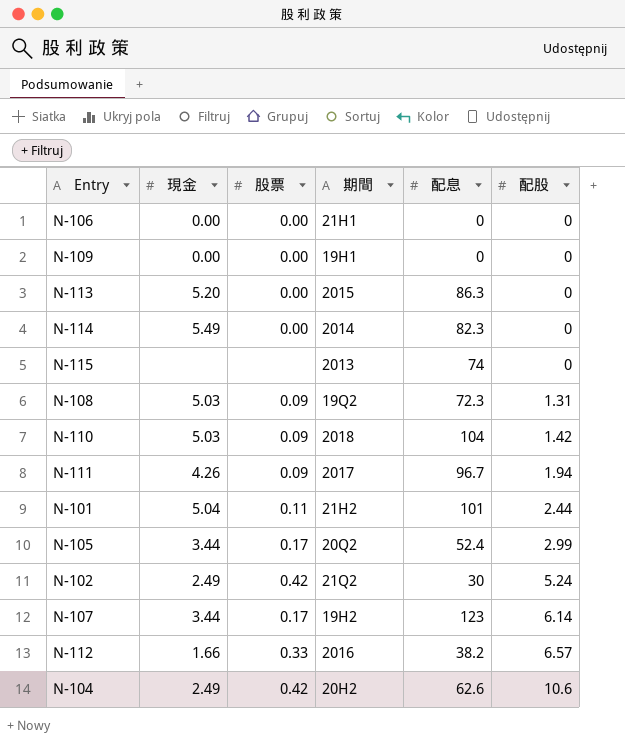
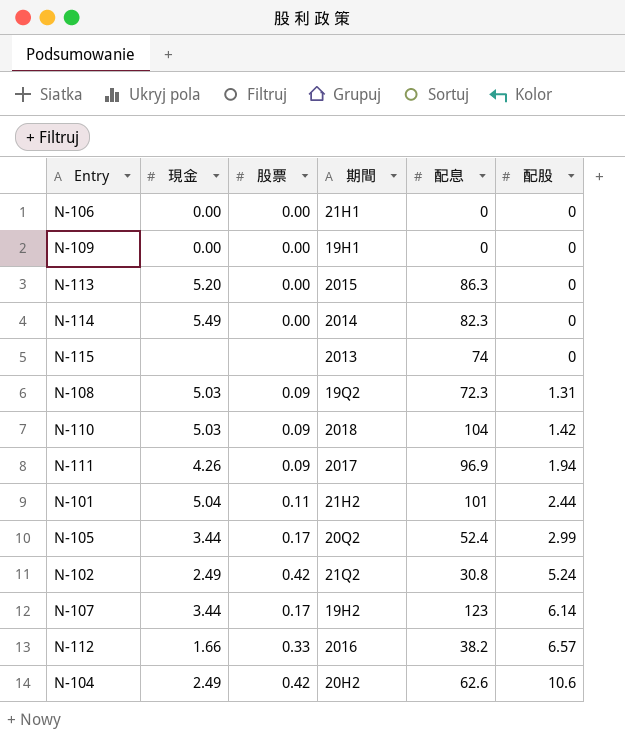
N-111 | 配息: 96.7 -> 96.9
N-102 | 配息: 30 -> 30.8

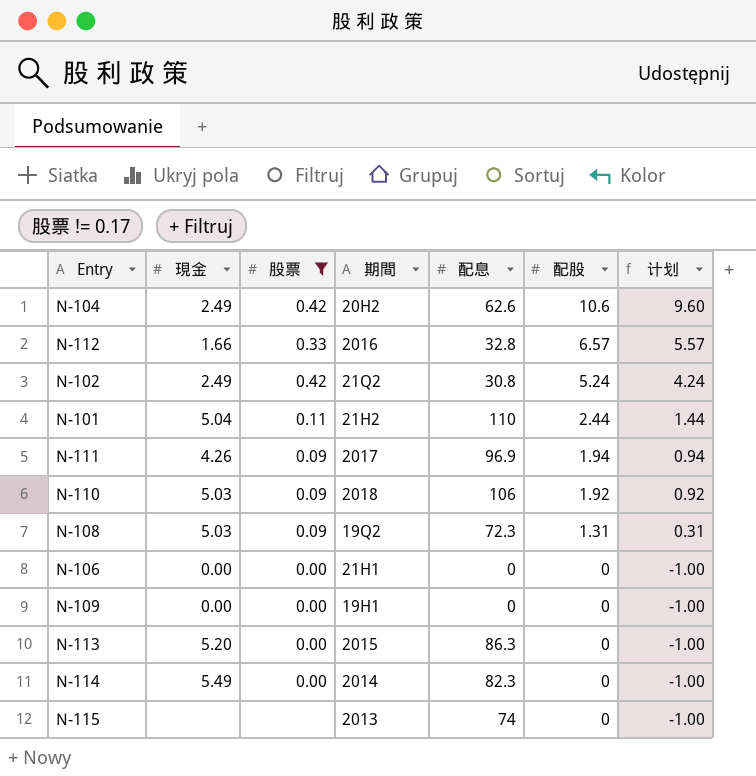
filter: none -> 股票 != 0.17
row order: 配股 ascending -> 配股 descending
column 计划 | formula: none -> [配股] - 1
N-112 | 配息: 38.2 -> 32.8
N-101 | 配息: 101 -> 110
N-110 | 配息: 104 -> 106
N-110 | 配股: 1.42 -> 1.92

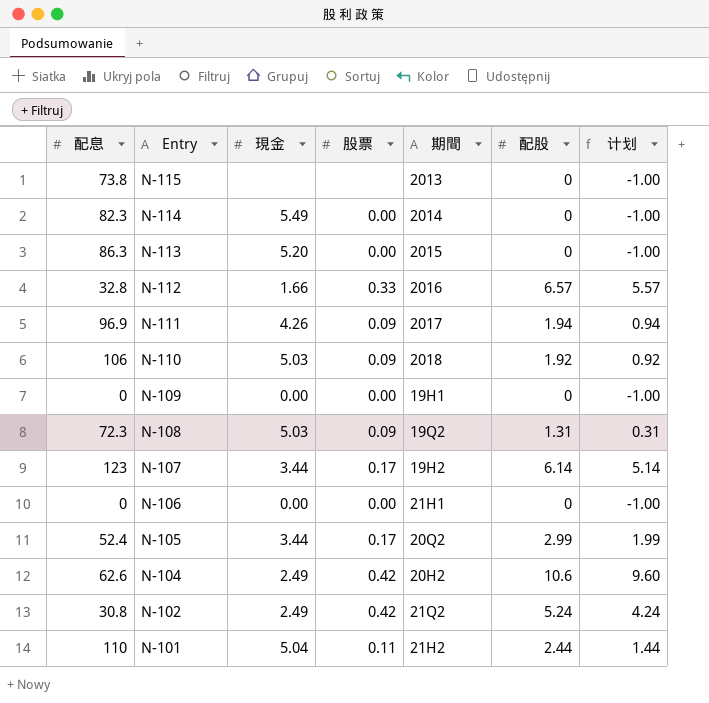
filter: 股票 != 0.17 -> none
row order: 配股 descending -> Entry descending
column 配息 | position: 5 -> 1
N-115 | 配息: 74 -> 73.8

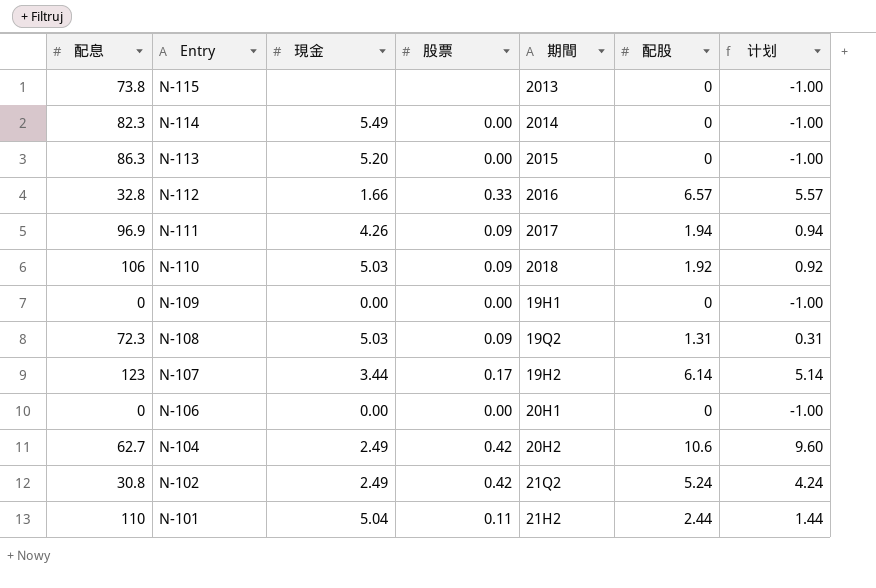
row N-105: 52.4 | 3.44 | 0.17 | 20Q2 | 2.99 | 1.99 -> none
N-106 | 期間: 21H1 -> 20H1
N-104 | 配息: 62.6 -> 62.7

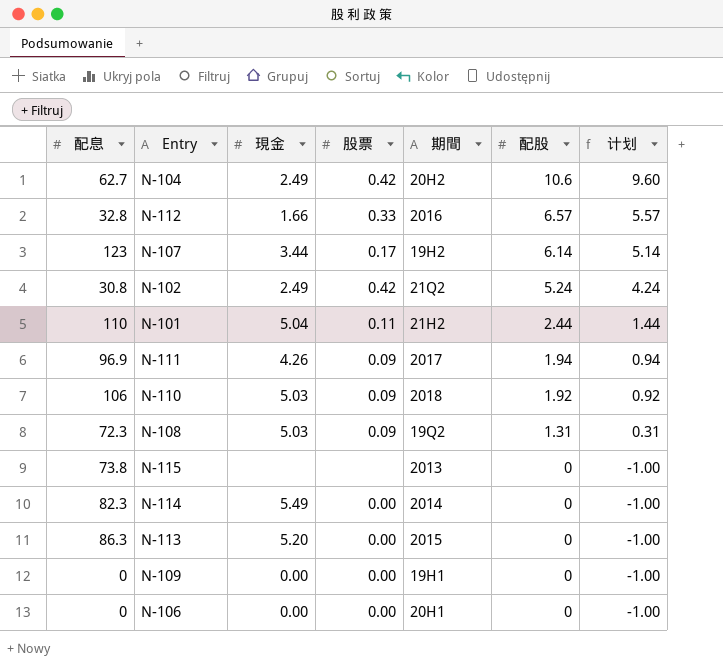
row order: Entry descending -> 配股 descending

